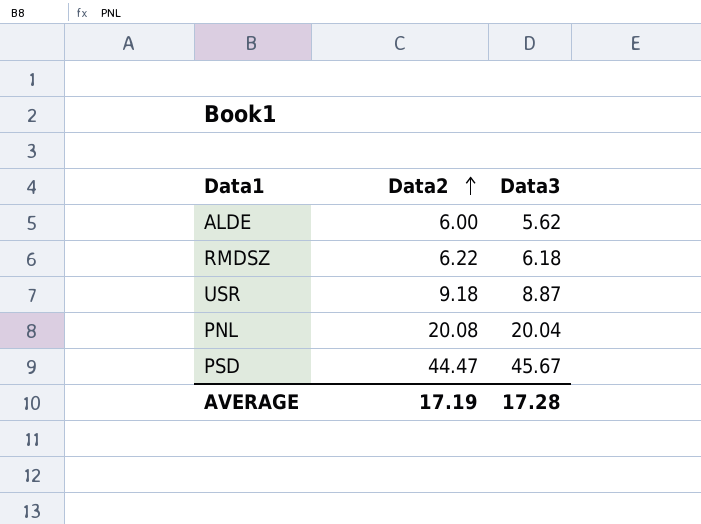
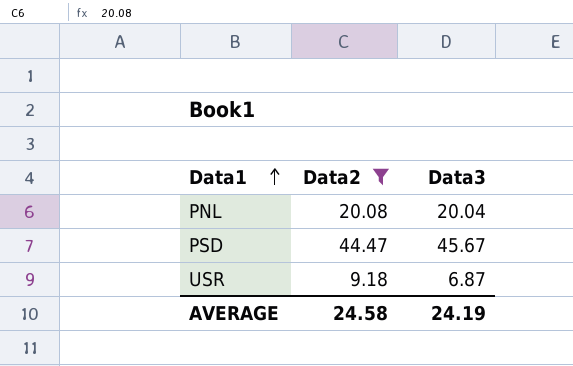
filter: none -> Data2 >= 9.18
row order: Data2 ascending -> Data1 ascending
USR | Data3: 8.87 -> 6.87
AVERAGE | Data2: 17.19 -> 24.58
AVERAGE | Data3: 17.28 -> 24.19

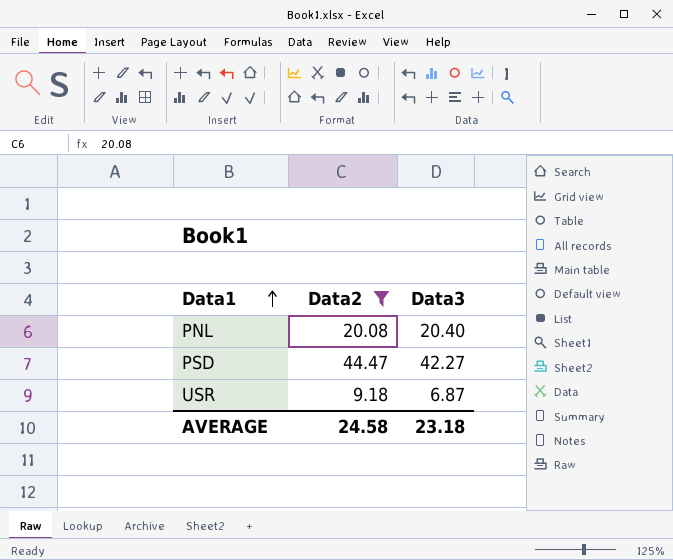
PNL | Data3: 20.04 -> 20.40
PSD | Data3: 45.67 -> 42.27
AVERAGE | Data3: 24.19 -> 23.18

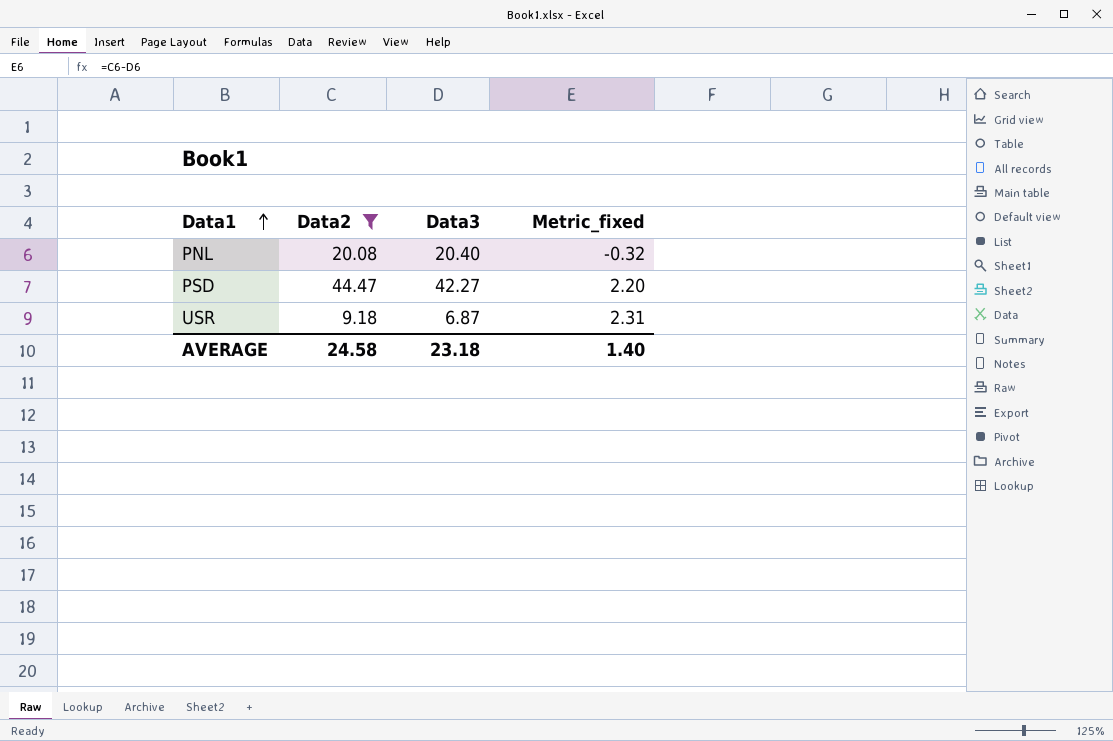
column Metric_fixed | formula: none -> [Data2] - [Data3]

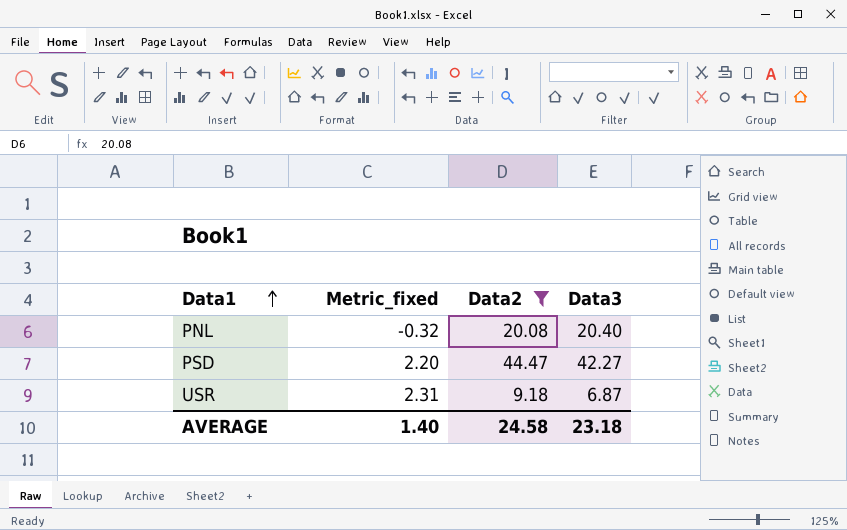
column Metric_fixed | position: 4 -> 2

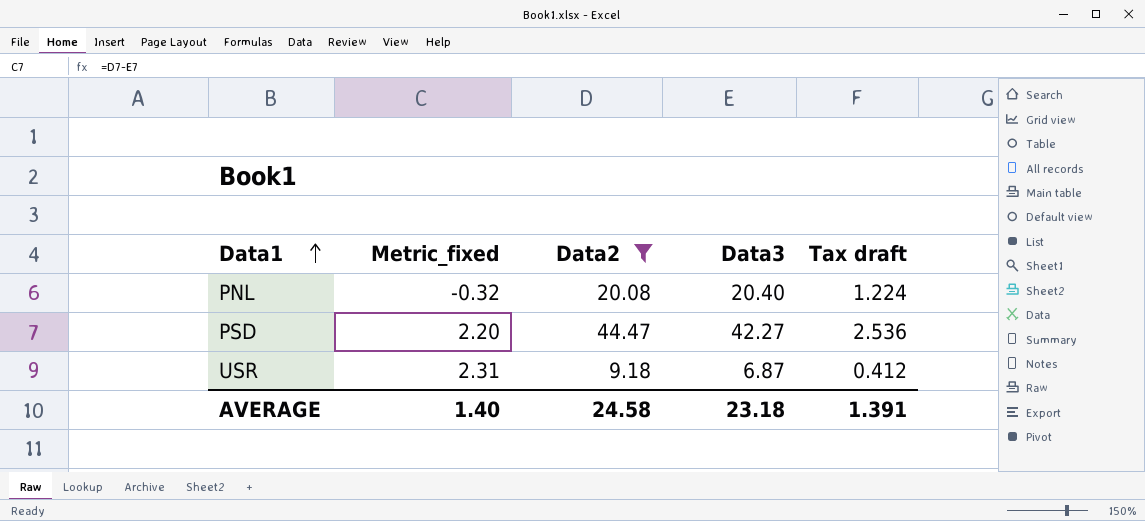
column Tax draft | formula: none -> [Data3] * 0.06

